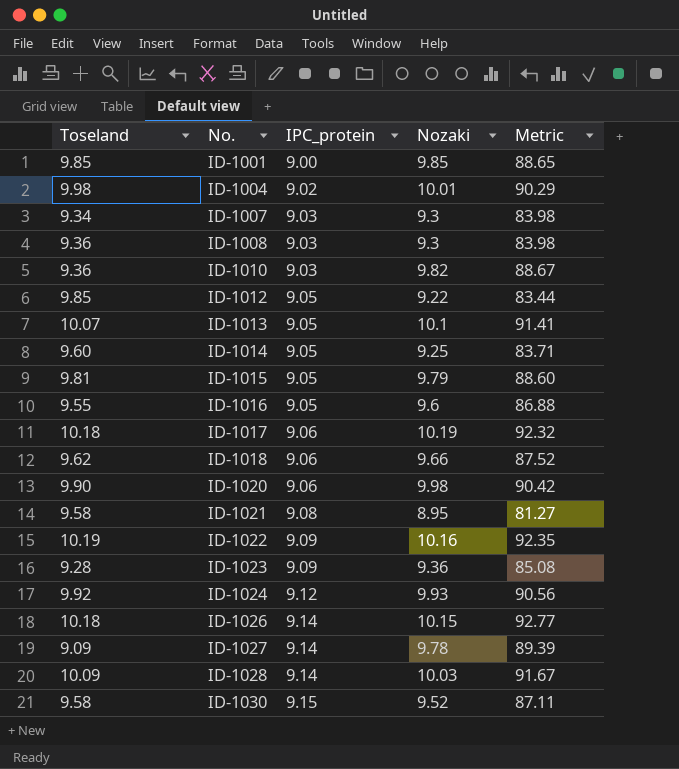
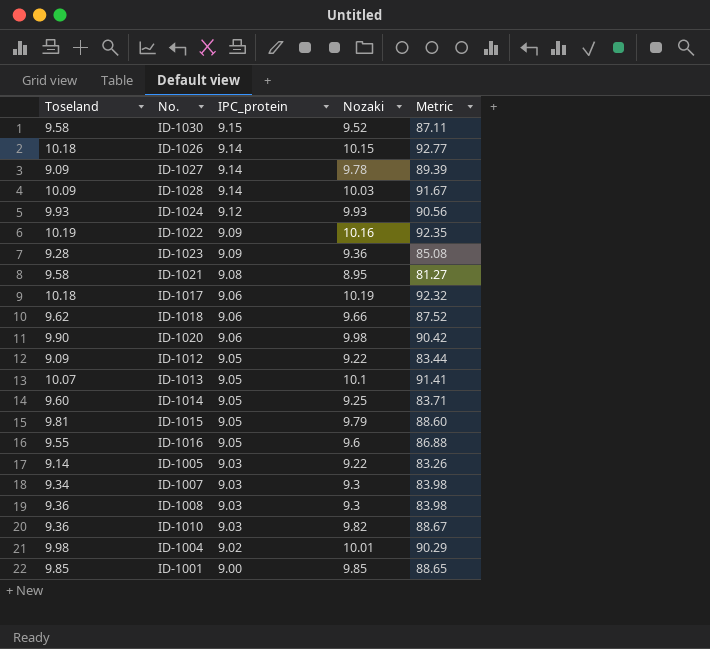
row order: No. ascending -> IPC_protein descending
ID-1024 | Toseland: 9.92 -> 9.93
ID-1012 | Toseland: 9.85 -> 9.09
row ID-1005: none -> 9.14 | 9.03 | 9.22 | 83.26

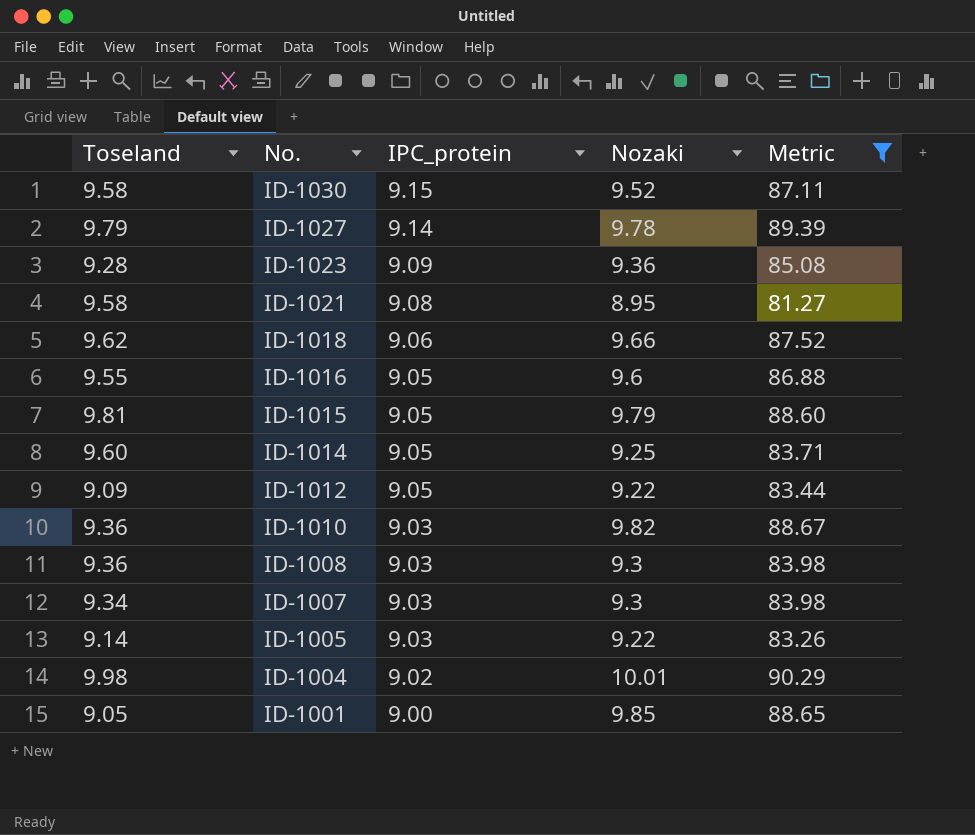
filter: none -> Metric <= 90.29
row order: IPC_protein descending -> No. descending
ID-1027 | Toseland: 9.09 -> 9.79
ID-1001 | Toseland: 9.85 -> 9.05

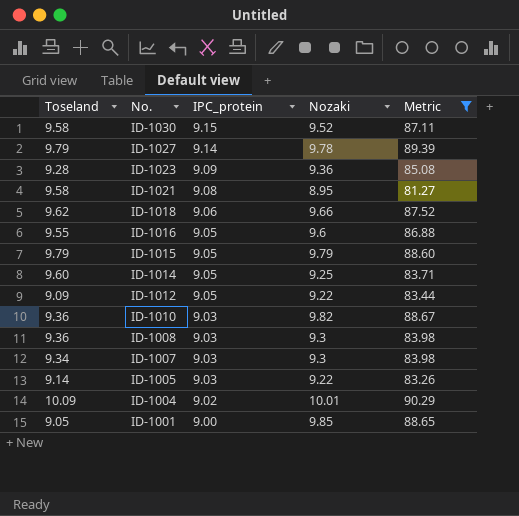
ID-1015 | Toseland: 9.81 -> 9.79
ID-1004 | Toseland: 9.98 -> 10.09

